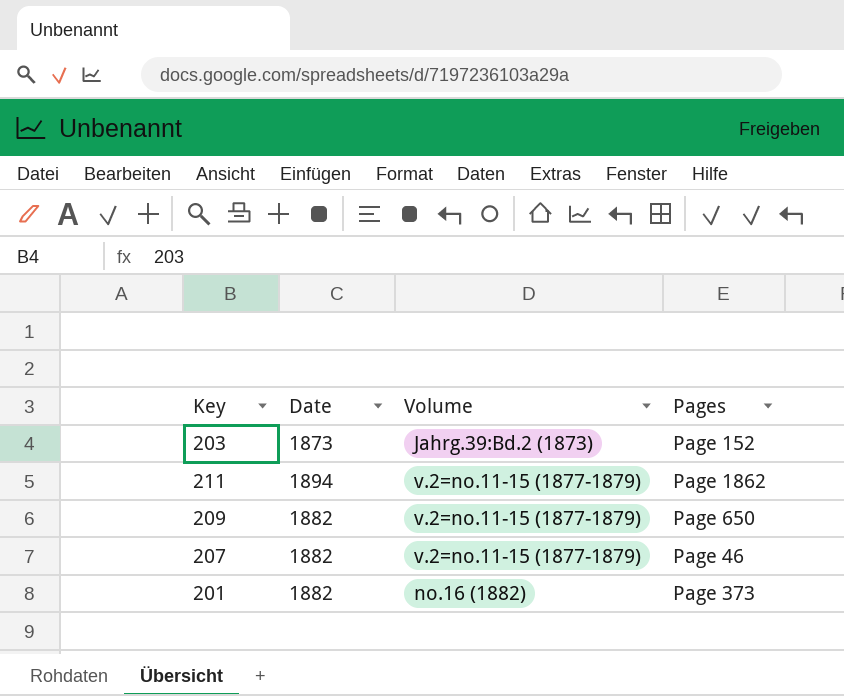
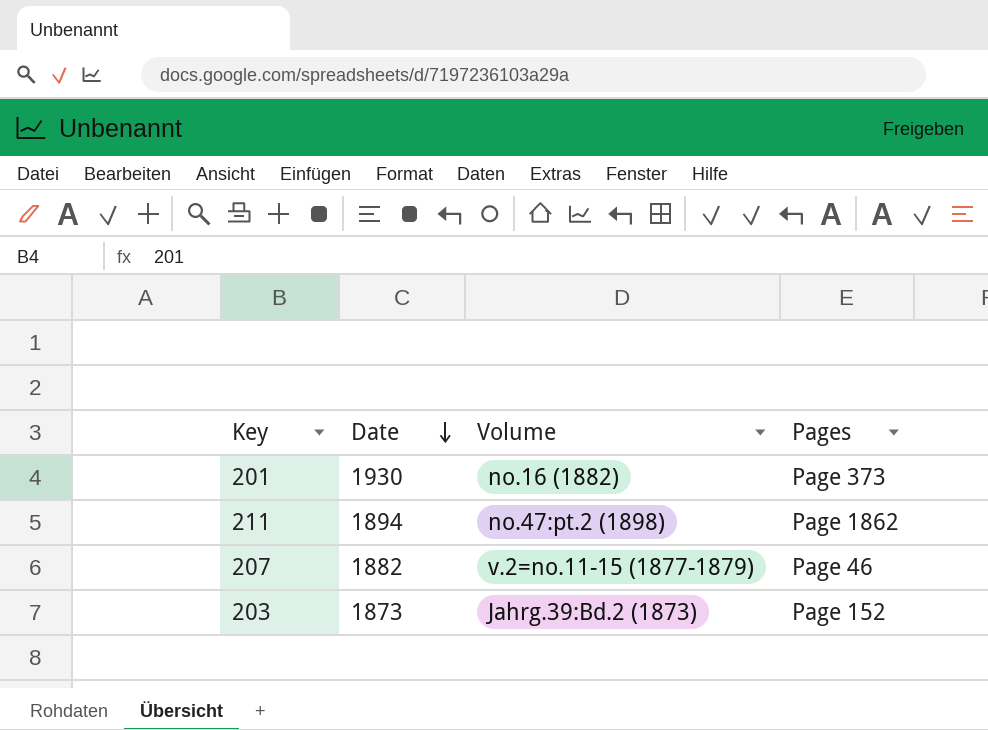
row order: none -> Date descending
row 209: 1882 | v.2=no.11-15 (1877-1879) | Page 650 -> none
201 | Date: 1882 -> 1930
211 | Volume: v.2=no.11-15 (1877-1879) -> no.47:pt.2 (1898)

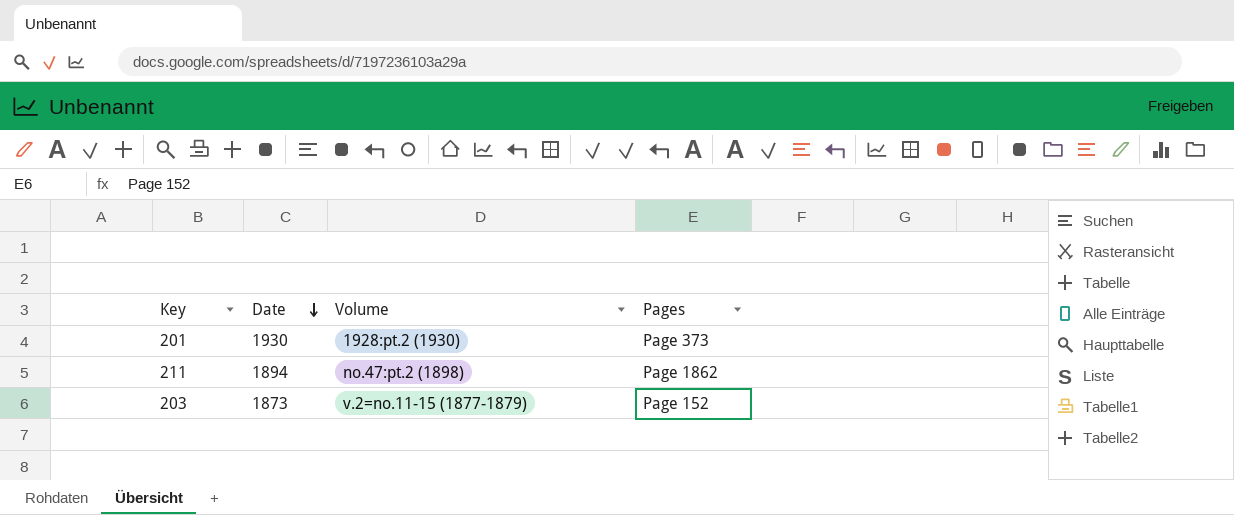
row 207: 1882 | v.2=no.11-15 (1877-1879) | Page 46 -> none
201 | Volume: no.16 (1882) -> 1928:pt.2 (1930)
203 | Volume: Jahrg.39:Bd.2 (1873) -> v.2=no.11-15 (1877-1879)

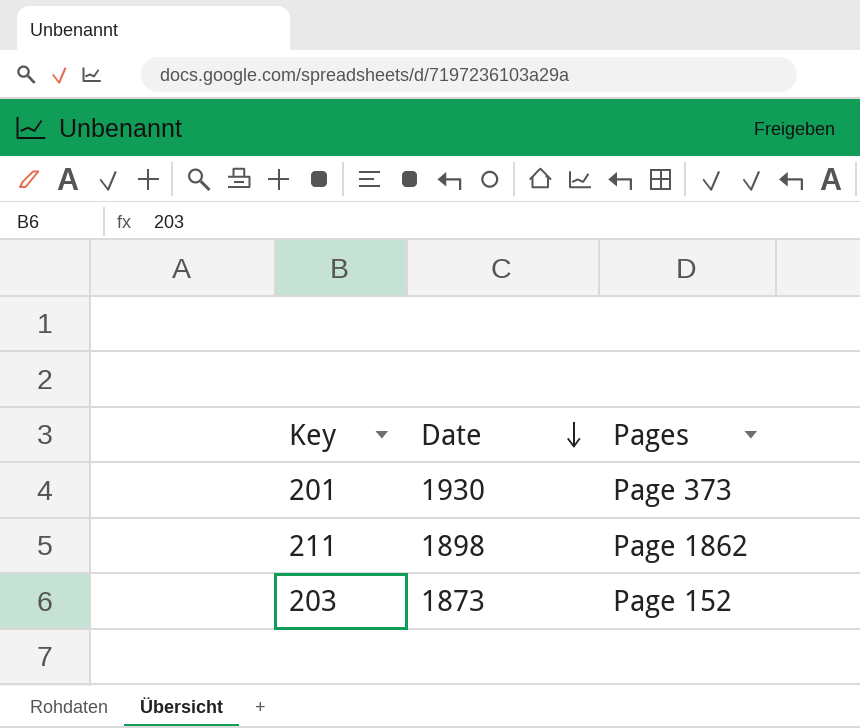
column Volume | position: 3 -> none
211 | Date: 1894 -> 1898

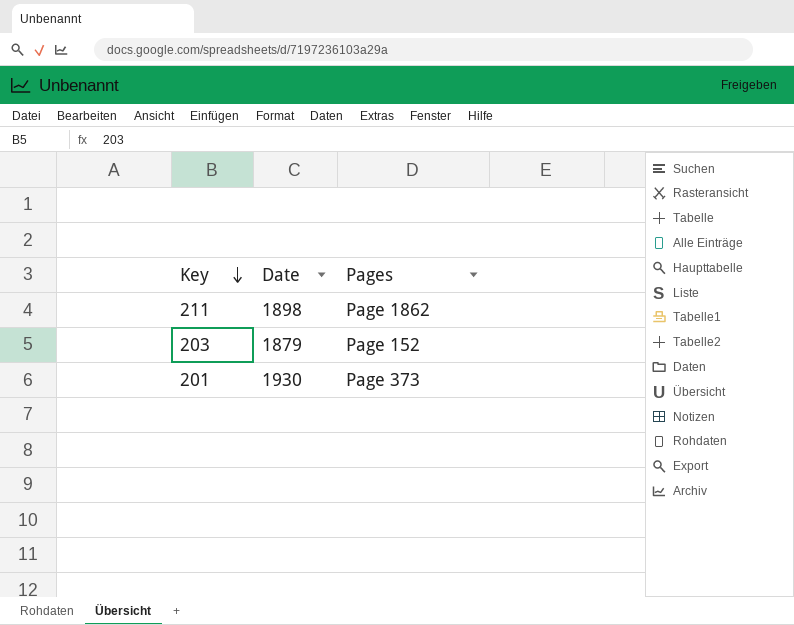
row order: Date descending -> Key descending
203 | Date: 1873 -> 1879

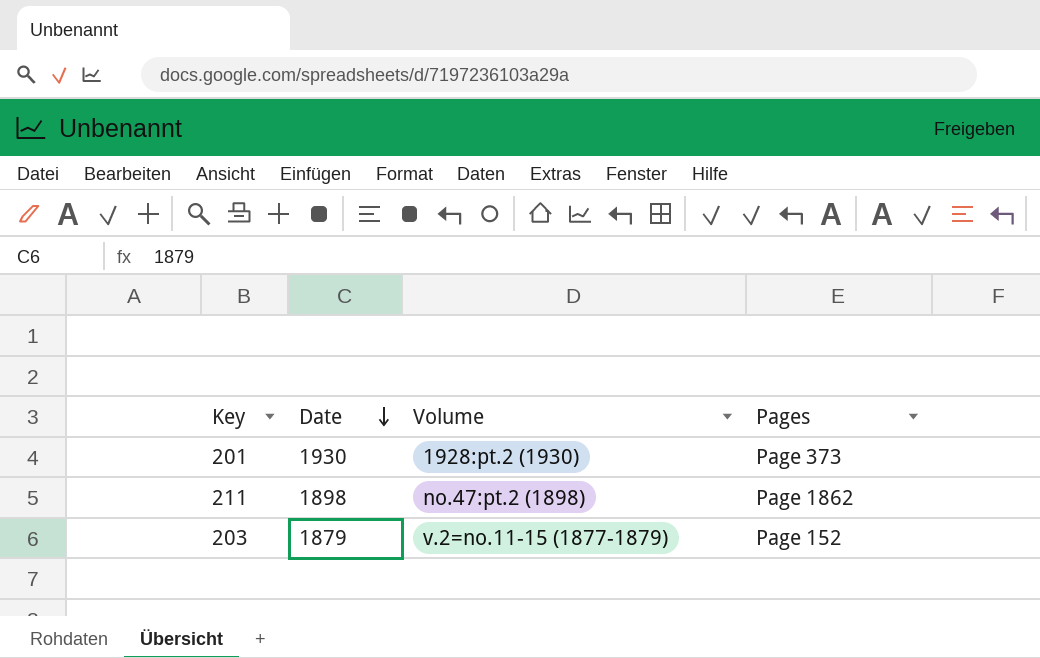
row order: Key descending -> Date descending
column Volume | position: none -> 3

